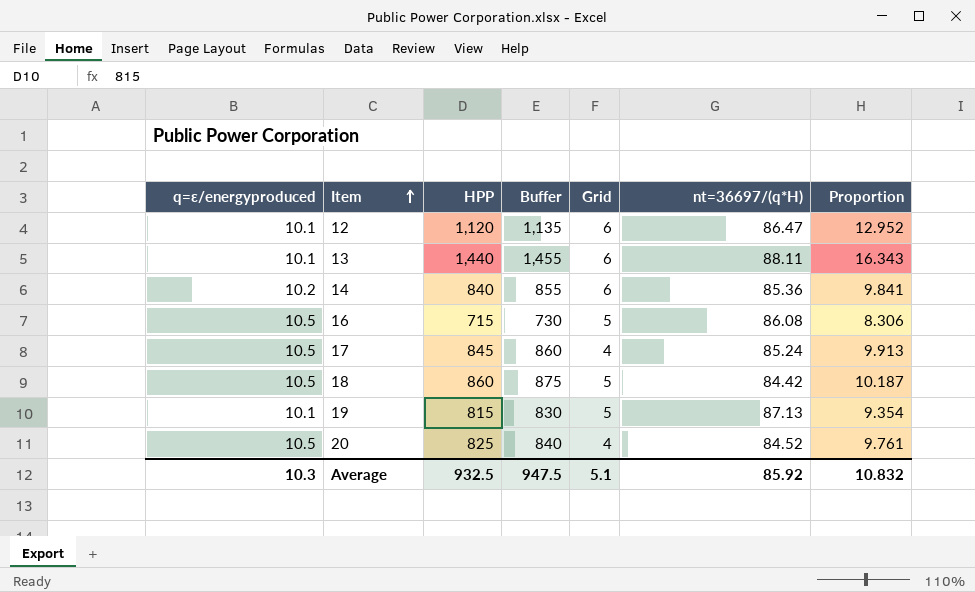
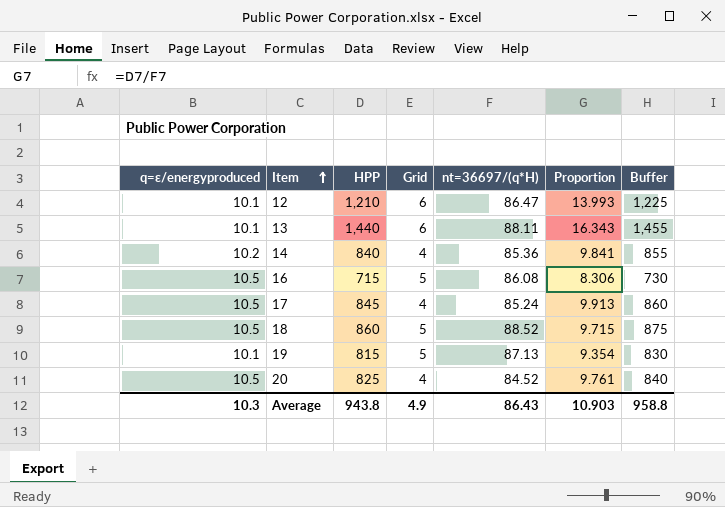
column Buffer | position: 4 -> 7
12 | HPP: 1,120 -> 1,210
12 | Proportion: 12.952 -> 13.993
12 | Buffer: 1,135 -> 1,225
14 | Grid: 6 -> 4
18 | nt=36697/(q*H): 84.42 -> 88.52
18 | Proportion: 10.187 -> 9.715
Average | HPP: 932.5 -> 943.8
Average | Grid: 5.1 -> 4.9
Average | nt=36697/(q*H): 85.92 -> 86.43
Average | Proportion: 10.832 -> 10.903
Average | Buffer: 947.5 -> 958.8

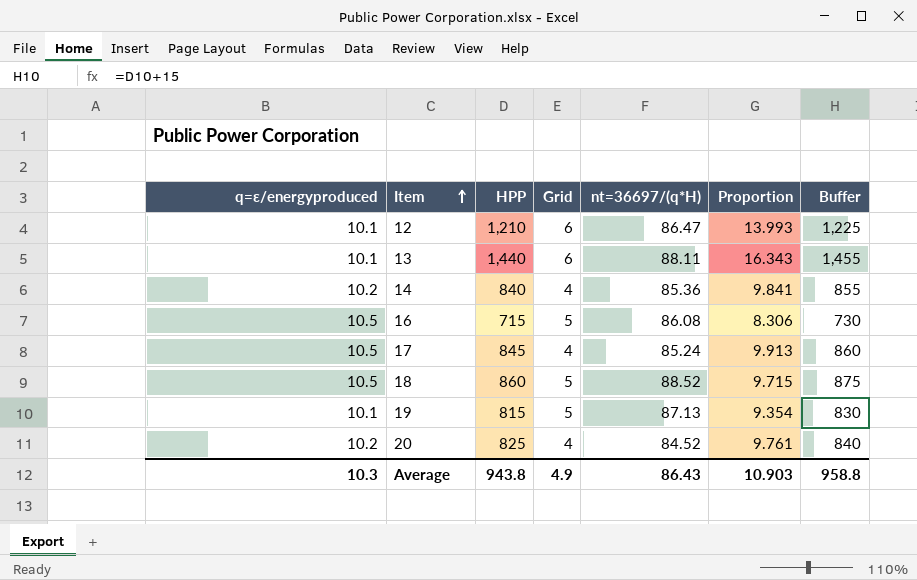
20 | q=ε/energyproduced: 10.5 -> 10.2

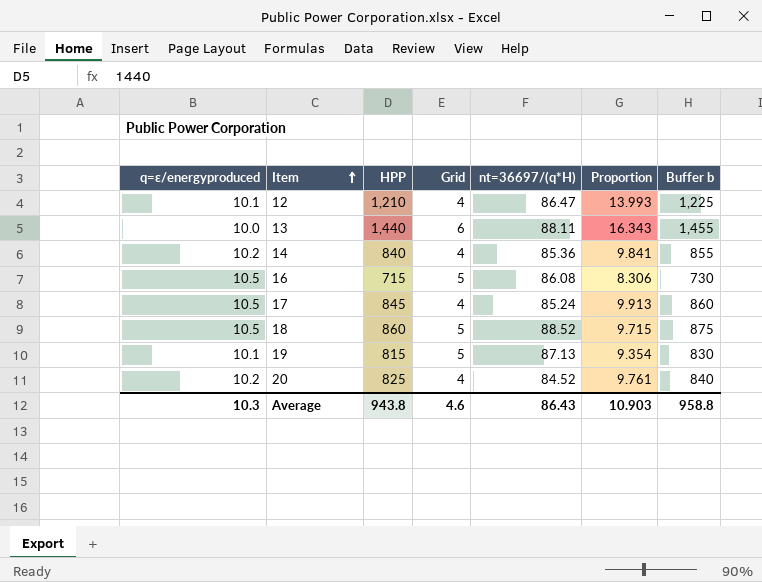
column name: Buffer -> Buffer b
12 | Grid: 6 -> 4
13 | q=ε/energyproduced: 10.1 -> 10.0
Average | Grid: 4.9 -> 4.6

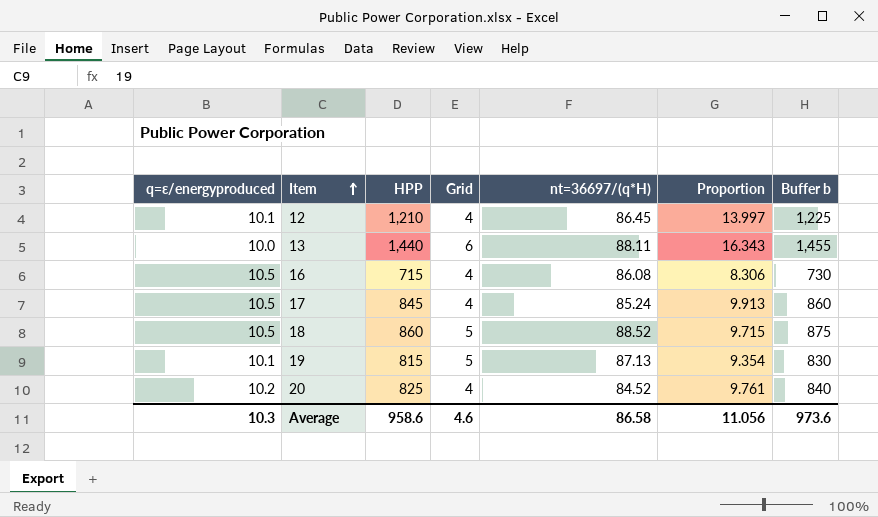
row 14: 10.2 | 840 | 4 | 85.36 | 9.841 | 855 -> none
12 | nt=36697/(q*H): 86.47 -> 86.45
12 | Proportion: 13.993 -> 13.997
16 | Grid: 5 -> 4
Average | HPP: 943.8 -> 958.6
Average | nt=36697/(q*H): 86.43 -> 86.58
Average | Proportion: 10.903 -> 11.056
Average | Buffer b: 958.8 -> 973.6

